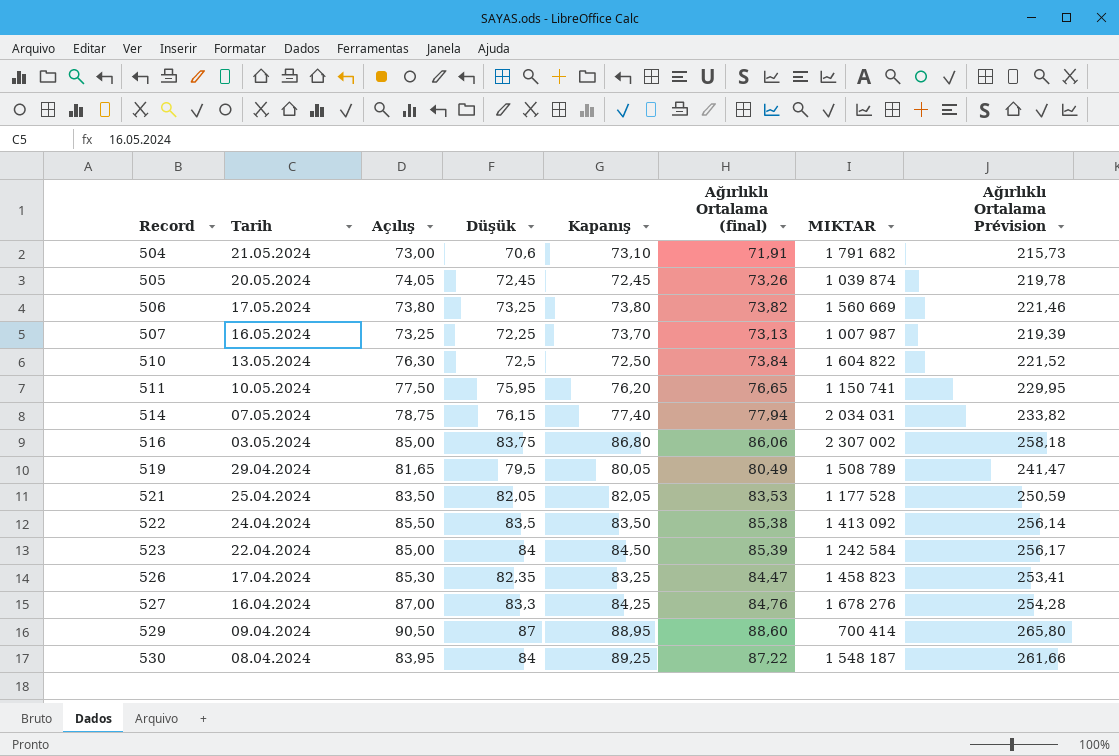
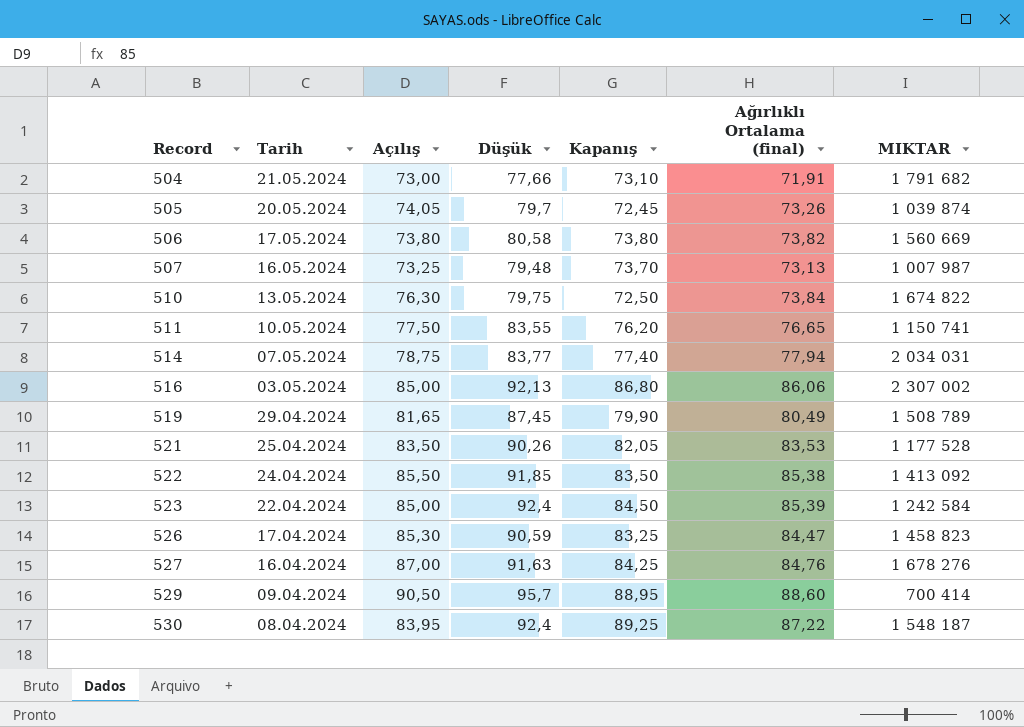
column Ağırlıklı Ortalama Prévision | formula: [Ağırlıklı Ortalama (final)] * 3 -> none
504 | Düşük: 70,6 -> 77,66
505 | Düşük: 72,45 -> 79,7
506 | Düşük: 73,25 -> 80,58
507 | Düşük: 72,25 -> 79,48
510 | Düşük: 72,5 -> 79,75
510 | MIKTAR: 1 604 822 -> 1 674 822
511 | Düşük: 75,95 -> 83,55
514 | Düşük: 76,15 -> 83,77
516 | Düşük: 83,75 -> 92,13
519 | Düşük: 79,5 -> 87,45
519 | Kapanış: 80,05 -> 79,90
521 | Düşük: 82,05 -> 90,26
522 | Düşük: 83,5 -> 91,85
523 | Düşük: 84 -> 92,4
526 | Düşük: 82,35 -> 90,59
527 | Düşük: 83,3 -> 91,63
529 | Düşük: 87 -> 95,7
530 | Düşük: 84 -> 92,4

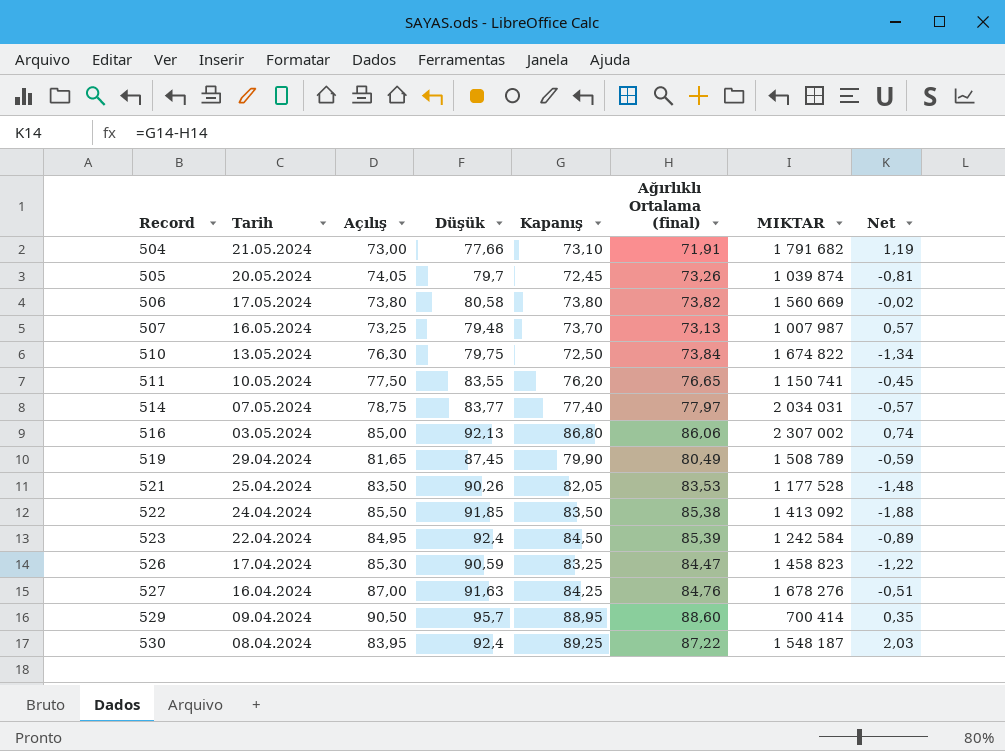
column Net | formula: none -> [Kapanış] - [Ağırlıklı Ortalama (final)]
514 | Ağırlıklı Ortalama (final): 77,94 -> 77,97
523 | Açılış: 85,00 -> 84,95

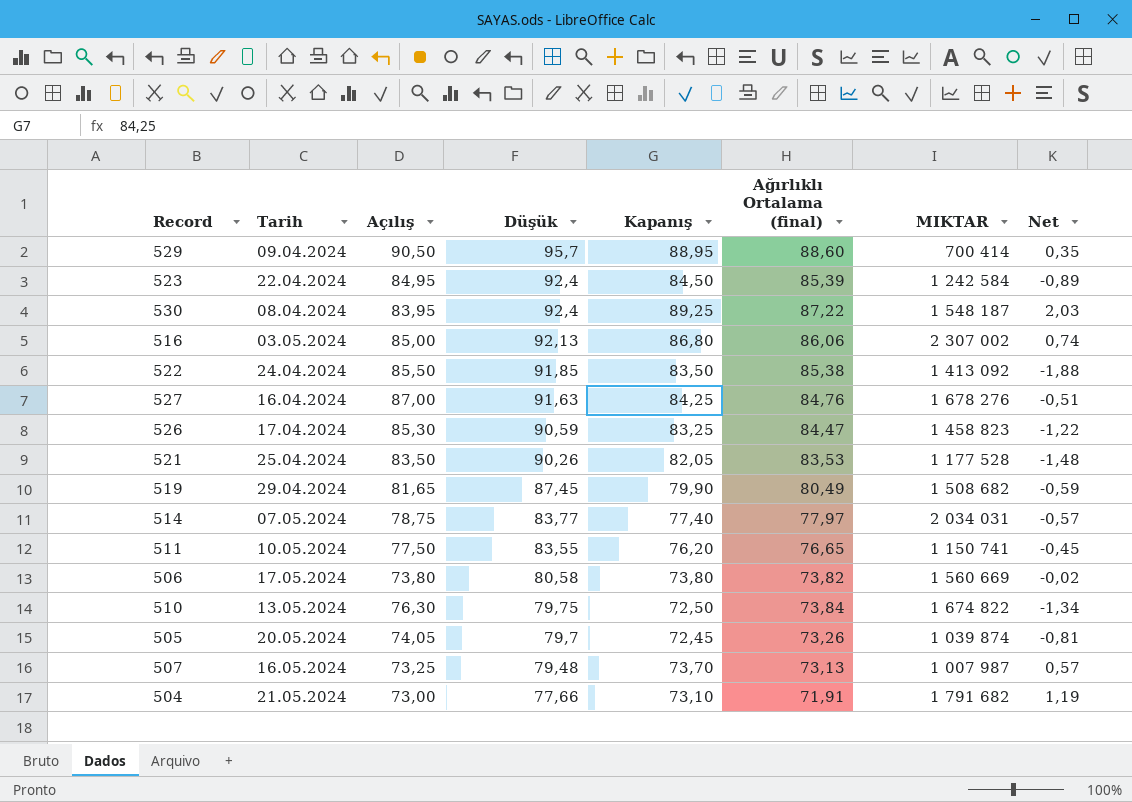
row order: Record ascending -> Düşük descending
519 | MIKTAR: 1 508 789 -> 1 508 682

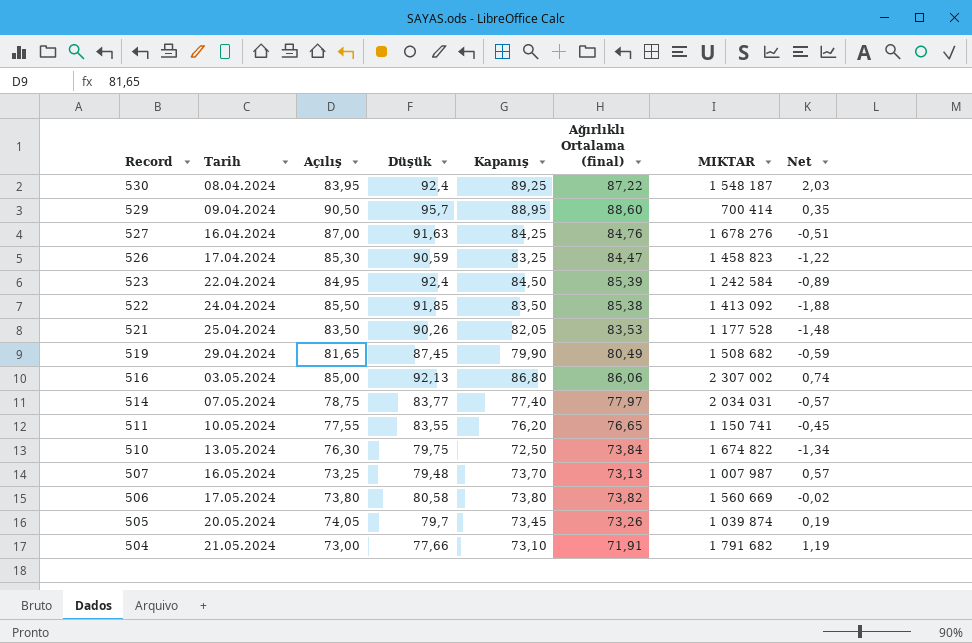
row order: Düşük descending -> Record descending
511 | Açılış: 77,50 -> 77,55
505 | Kapanış: 72,45 -> 73,45
505 | Net: -0,81 -> 0,19

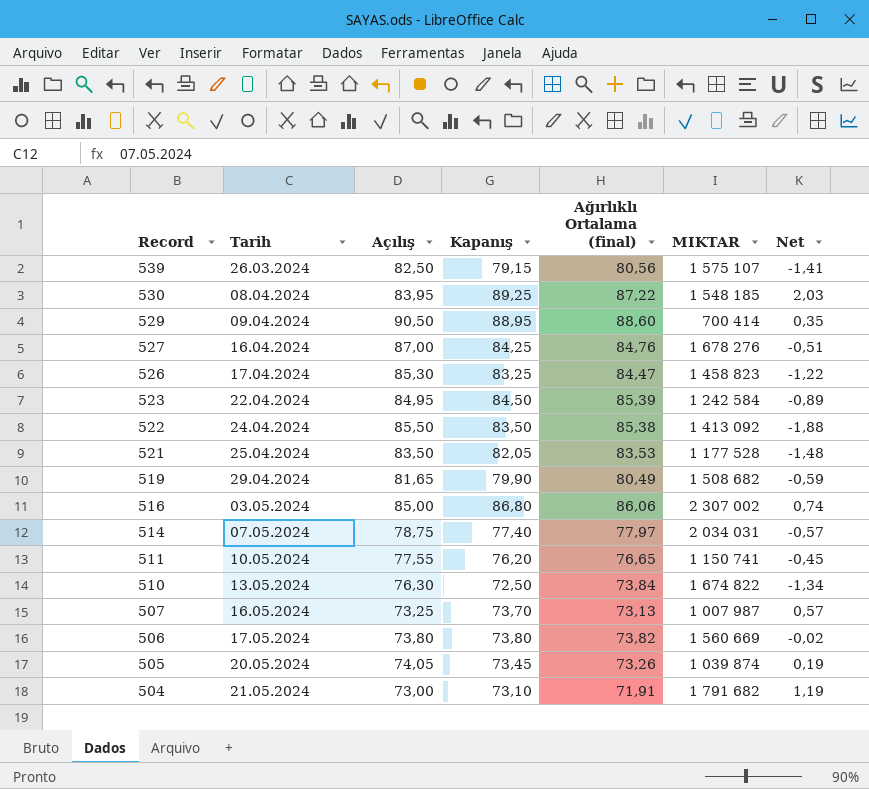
column Düşük | position: 4 -> none
row 539: none -> 26.03.2024 | 82,50 | 79,15 | 80,56 | 1 575 107 | -1,41
530 | MIKTAR: 1 548 187 -> 1 548 185

